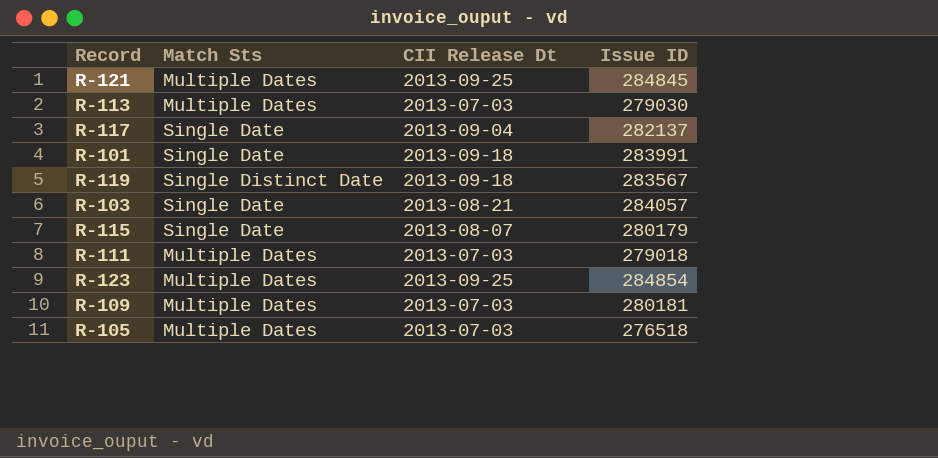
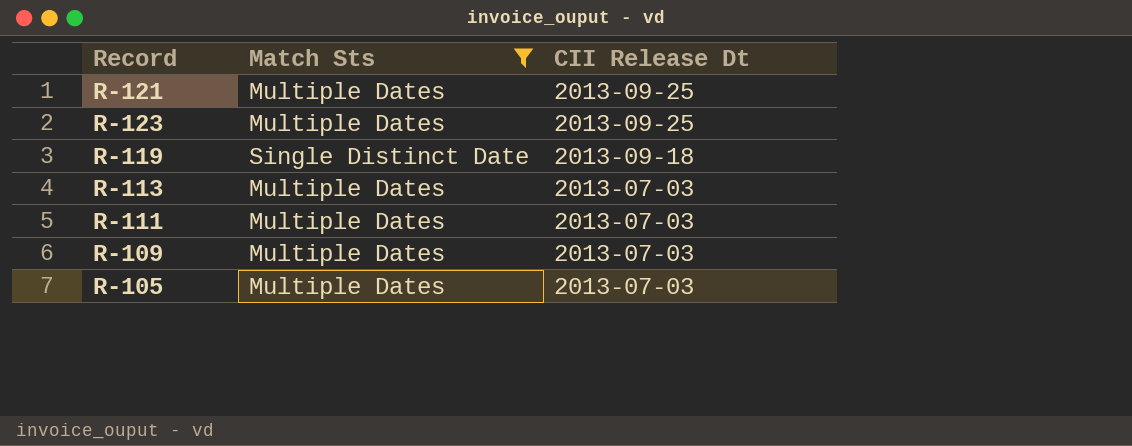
filter: none -> Match Sts != Single Date
row order: none -> CII Release Dt descending
column Issue ID | position: 4 -> none

